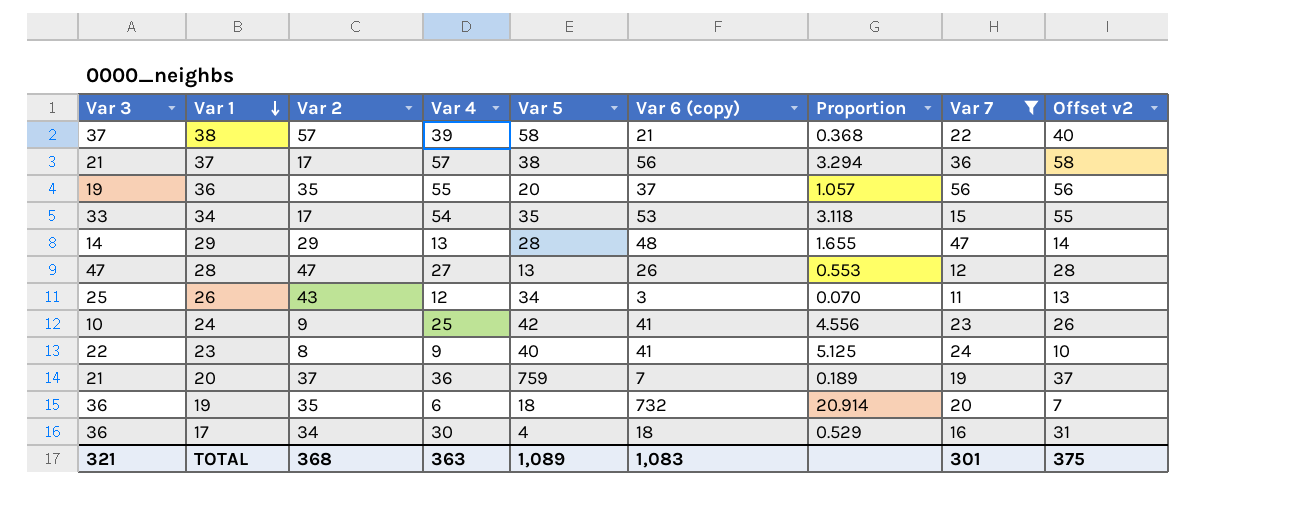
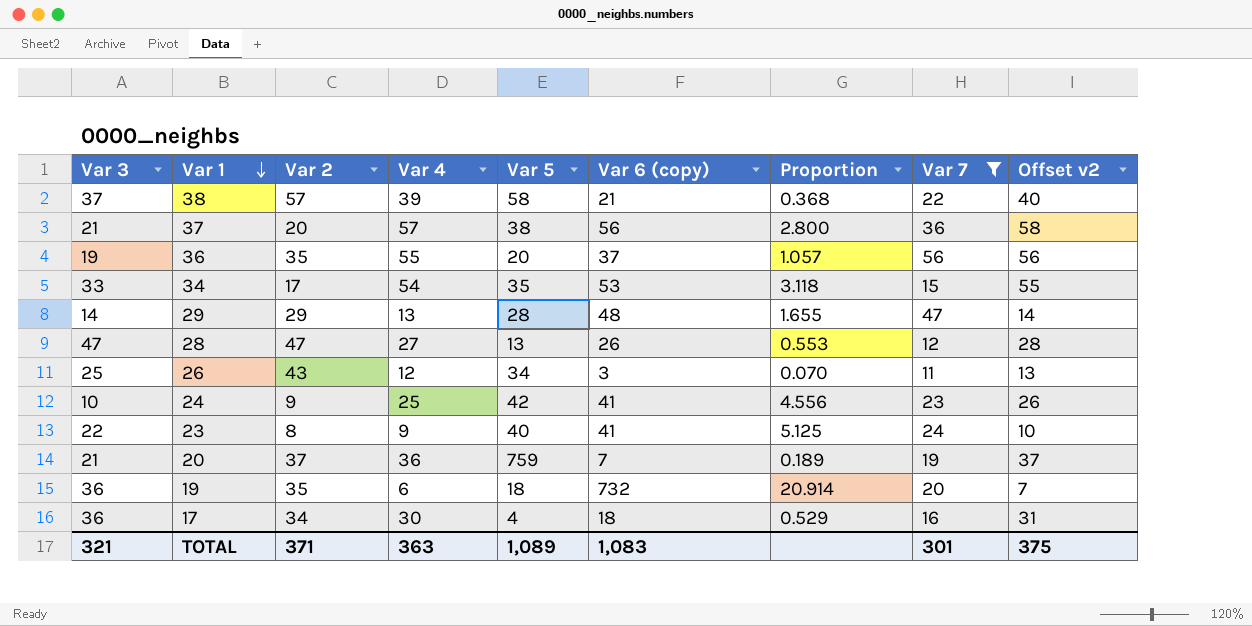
37 | Var 2: 17 -> 20
37 | Proportion: 3.294 -> 2.800
TOTAL | Var 2: 368 -> 371

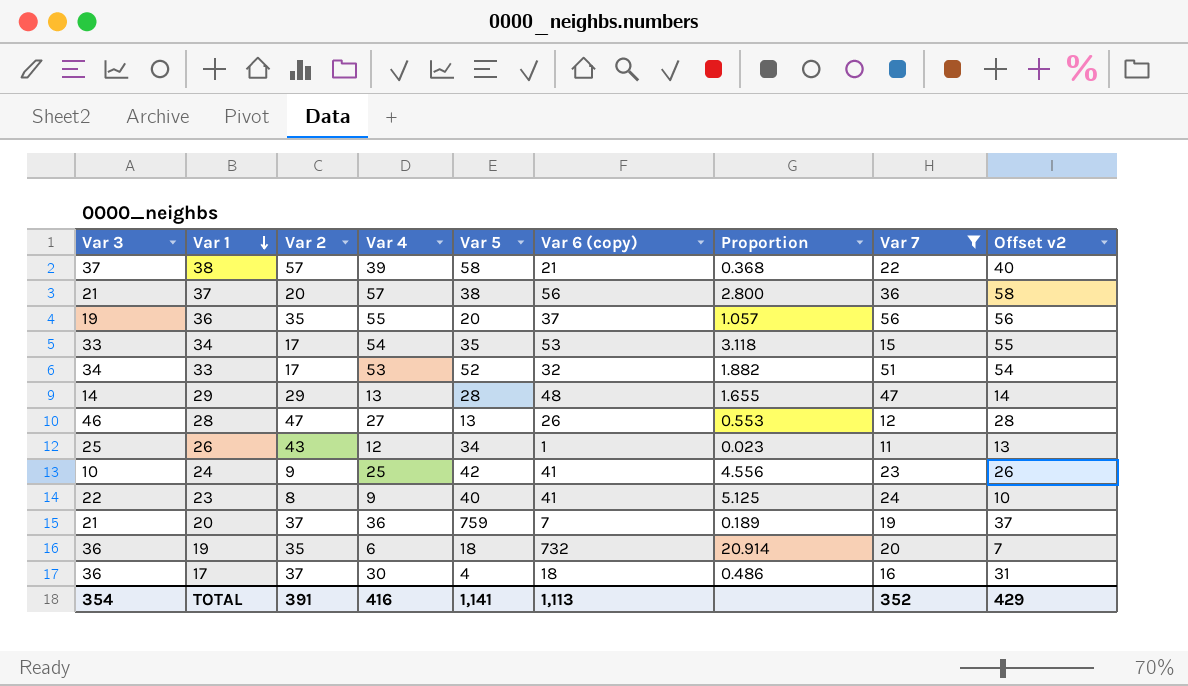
row 33: none -> 34 | 17 | 53 | 52 | 32 | 1.882 | 51 | 54
28 | Var 3: 47 -> 46
26 | Var 6 (copy): 3 -> 1
26 | Proportion: 0.070 -> 0.023
17 | Var 2: 34 -> 37
17 | Proportion: 0.529 -> 0.486
TOTAL | Var 3: 321 -> 354
TOTAL | Var 2: 371 -> 391
TOTAL | Var 4: 363 -> 416
TOTAL | Var 5: 1,089 -> 1,141
TOTAL | Var 6 (copy): 1,083 -> 1,113
TOTAL | Var 7: 301 -> 352
TOTAL | Offset v2: 375 -> 429

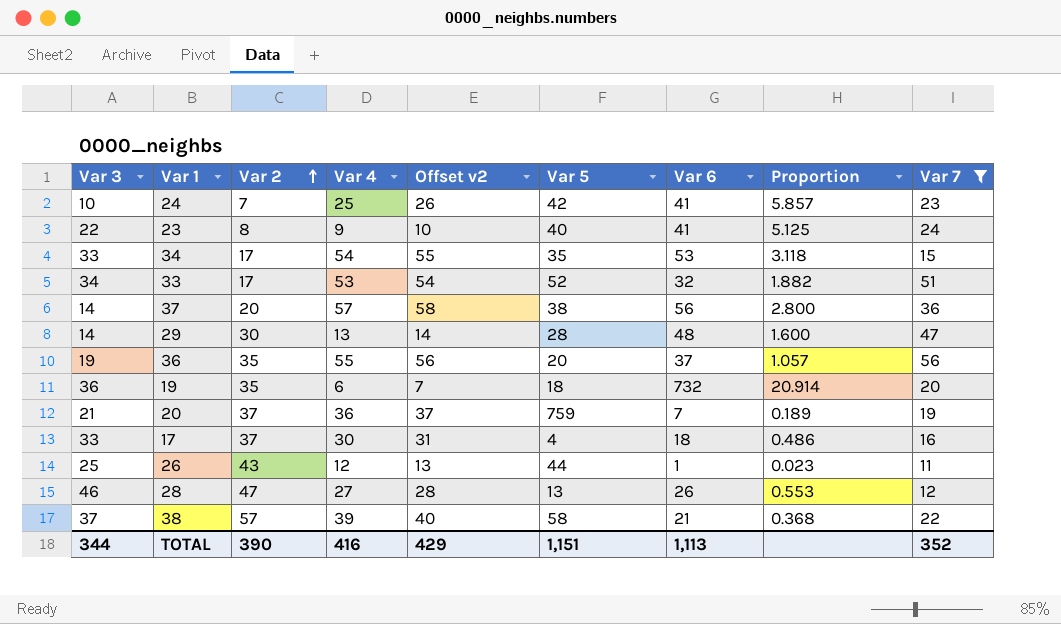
row order: Var 1 descending -> Var 2 ascending
column Offset v2 | position: 9 -> 5
column name: Var 6 (copy) -> Var 6
24 | Var 2: 9 -> 7
24 | Proportion: 4.556 -> 5.857
37 | Var 3: 21 -> 14
29 | Var 2: 29 -> 30
29 | Proportion: 1.655 -> 1.600
17 | Var 3: 36 -> 33
26 | Var 5: 34 -> 44
TOTAL | Var 3: 354 -> 344
TOTAL | Var 2: 391 -> 390
TOTAL | Var 5: 1,141 -> 1,151

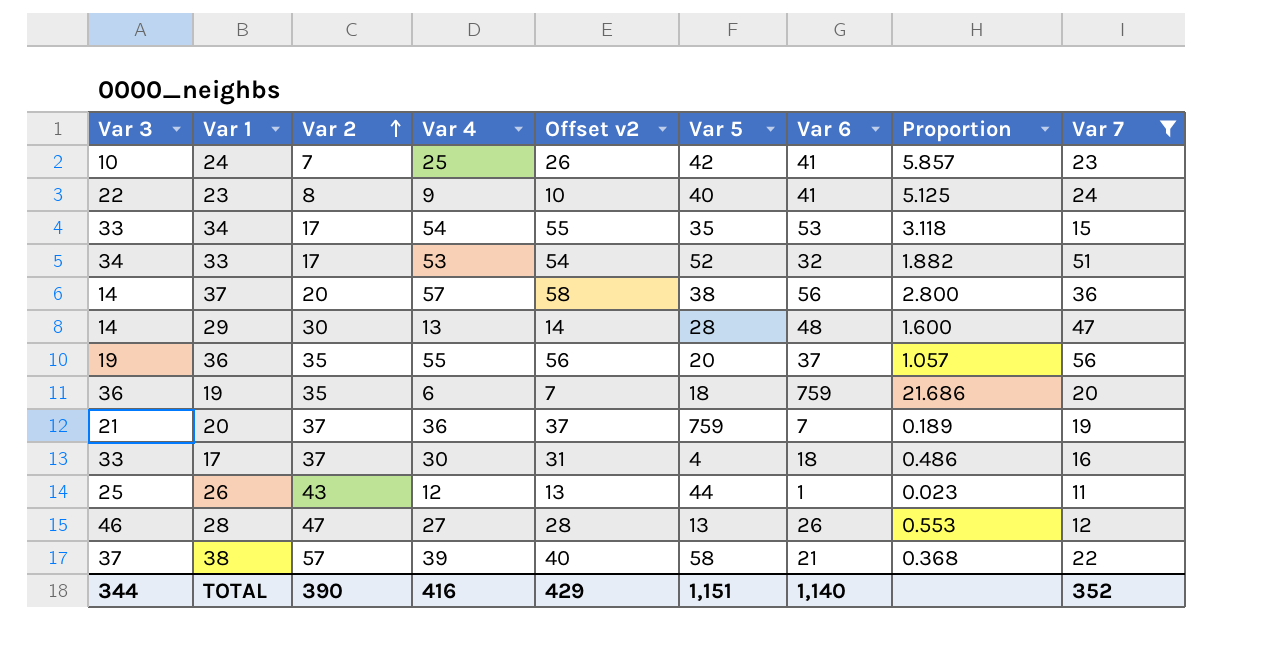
19 | Var 6: 732 -> 759
19 | Proportion: 20.914 -> 21.686
TOTAL | Var 6: 1,113 -> 1,140

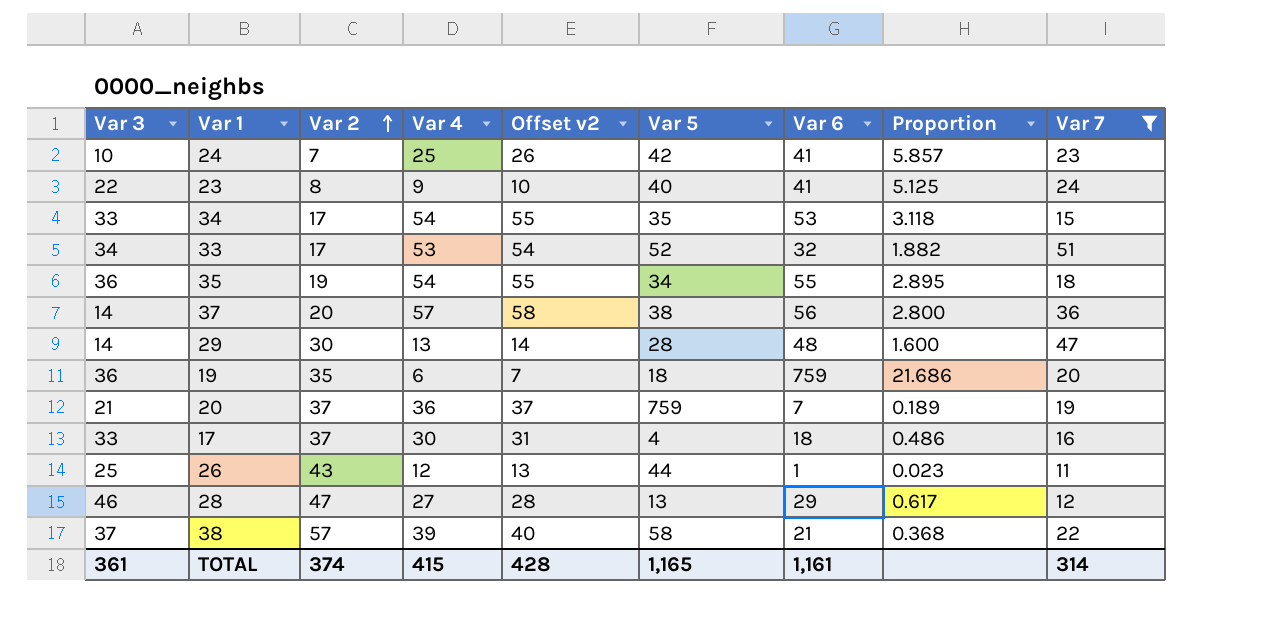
row 36: 19 | 35 | 55 | 56 | 20 | 37 | 1.057 | 56 -> none
row 35: none -> 36 | 19 | 54 | 55 | 34 | 55 | 2.895 | 18
28 | Var 6: 26 -> 29
28 | Proportion: 0.553 -> 0.617
TOTAL | Var 3: 344 -> 361
TOTAL | Var 2: 390 -> 374
TOTAL | Var 4: 416 -> 415
TOTAL | Offset v2: 429 -> 428
TOTAL | Var 5: 1,151 -> 1,165
TOTAL | Var 6: 1,140 -> 1,161
TOTAL | Var 7: 352 -> 314

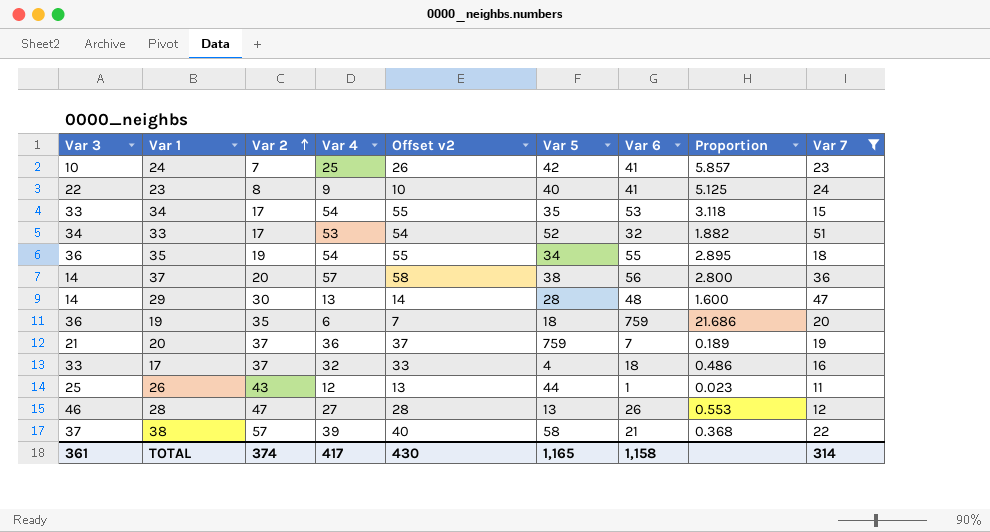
17 | Var 4: 30 -> 32
17 | Offset v2: 31 -> 33
28 | Var 6: 29 -> 26
28 | Proportion: 0.617 -> 0.553
TOTAL | Var 4: 415 -> 417
TOTAL | Offset v2: 428 -> 430
TOTAL | Var 6: 1,161 -> 1,158

